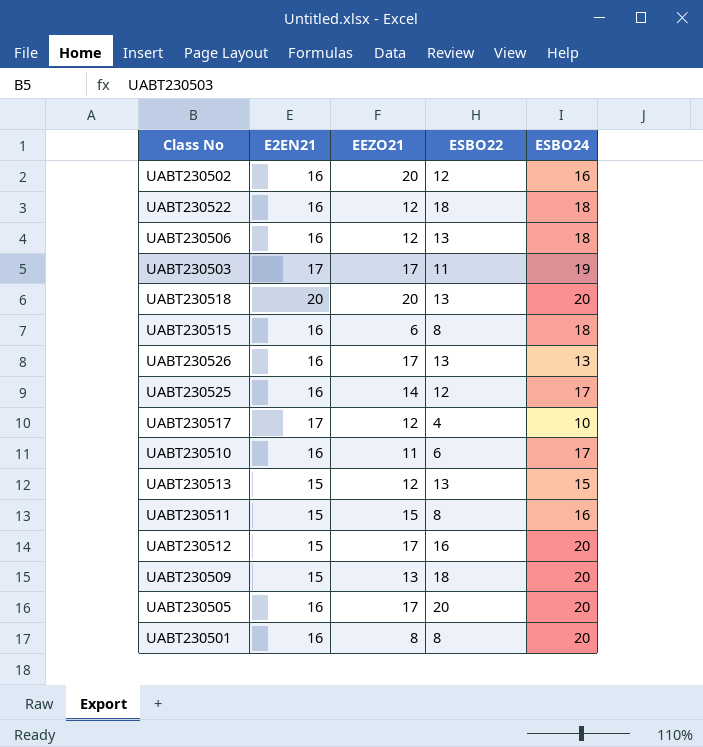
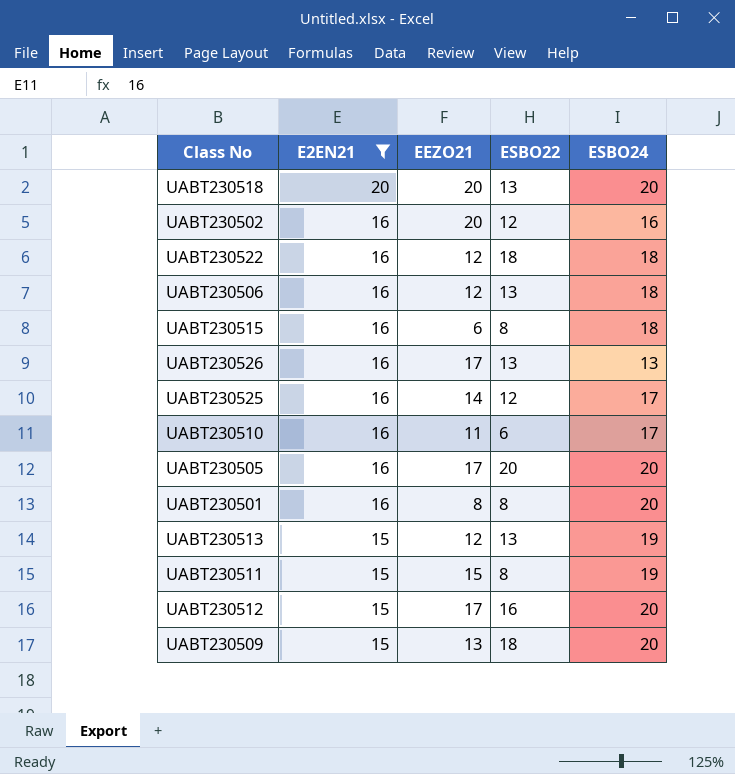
filter: none -> E2EN21 != 17
row order: none -> E2EN21 descending
UABT230513 | ESBO24: 15 -> 19
UABT230511 | ESBO24: 16 -> 19

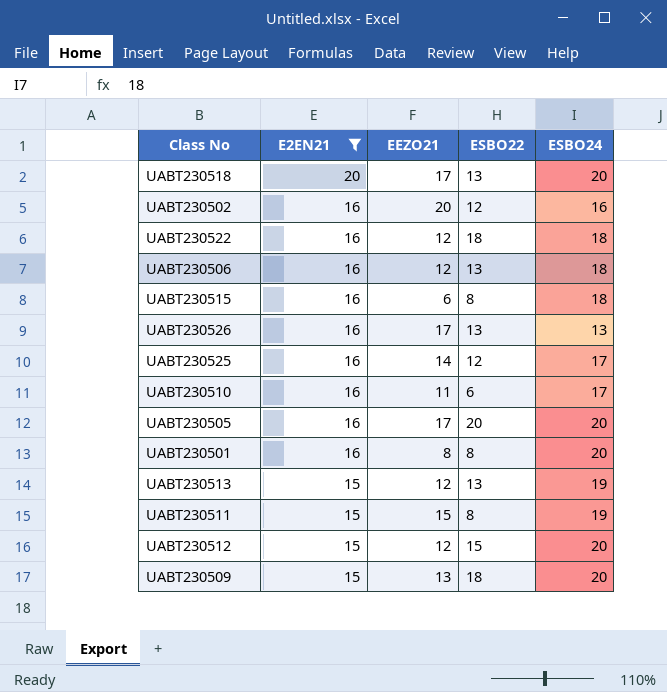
UABT230518 | EEZO21: 20 -> 17
UABT230512 | EEZO21: 17 -> 12
UABT230512 | ESBO22: 16 -> 15

